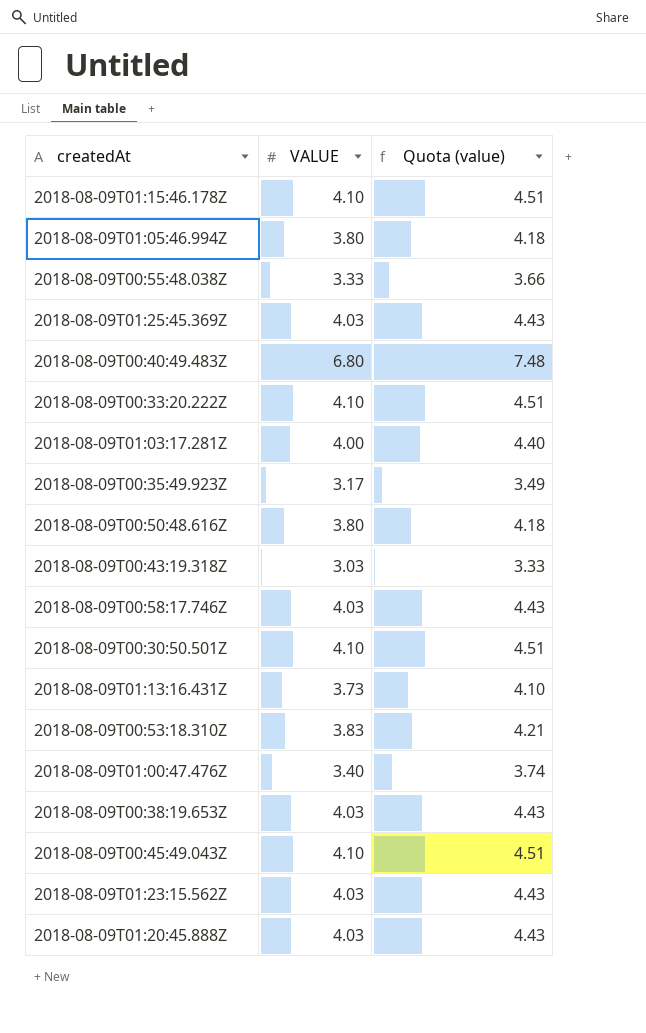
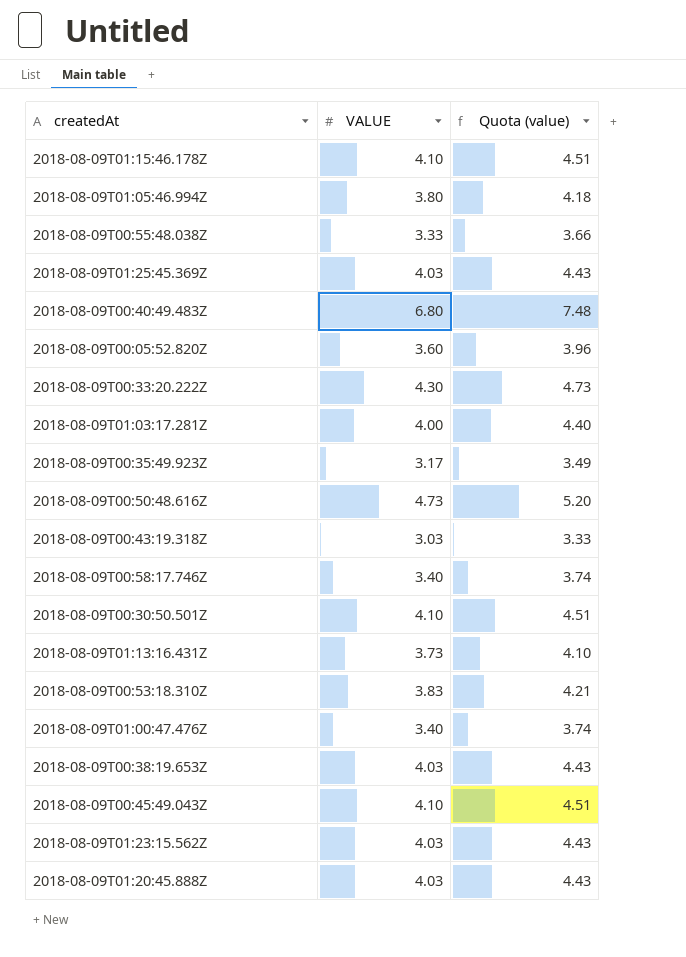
row 2018-08-09T00:05:52.820Z: none -> 3.60 | 3.96
2018-08-09T00:33:20.222Z | VALUE: 4.10 -> 4.30
2018-08-09T00:33:20.222Z | Quota (value): 4.51 -> 4.73
2018-08-09T00:50:48.616Z | VALUE: 3.80 -> 4.73
2018-08-09T00:50:48.616Z | Quota (value): 4.18 -> 5.20
2018-08-09T00:58:17.746Z | VALUE: 4.03 -> 3.40
2018-08-09T00:58:17.746Z | Quota (value): 4.43 -> 3.74

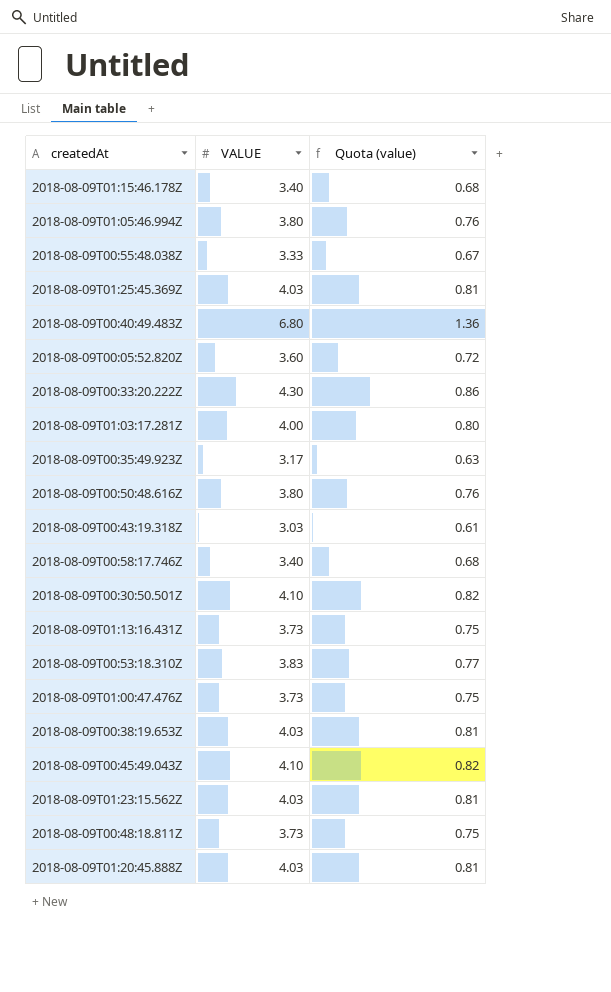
column Quota (value) | formula: [VALUE] * 1.1 -> [VALUE] * 0.2
2018-08-09T01:15:46.178Z | VALUE: 4.10 -> 3.40
2018-08-09T00:50:48.616Z | VALUE: 4.73 -> 3.80
2018-08-09T01:00:47.476Z | VALUE: 3.40 -> 3.73
row 2018-08-09T00:48:18.811Z: none -> 3.73 | 0.75

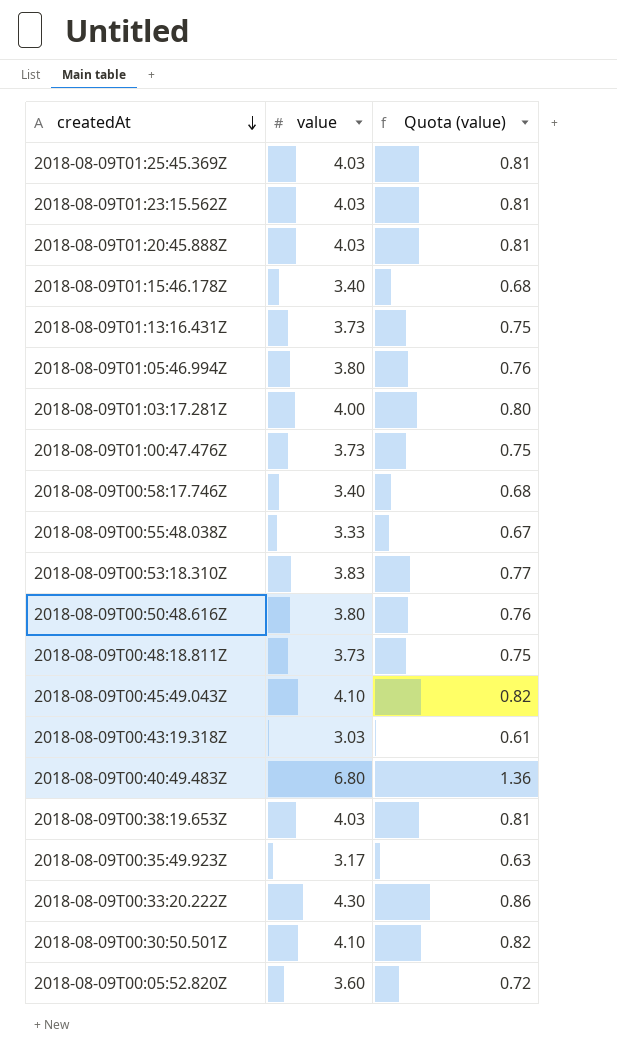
row order: none -> createdAt descending
column name: VALUE -> value

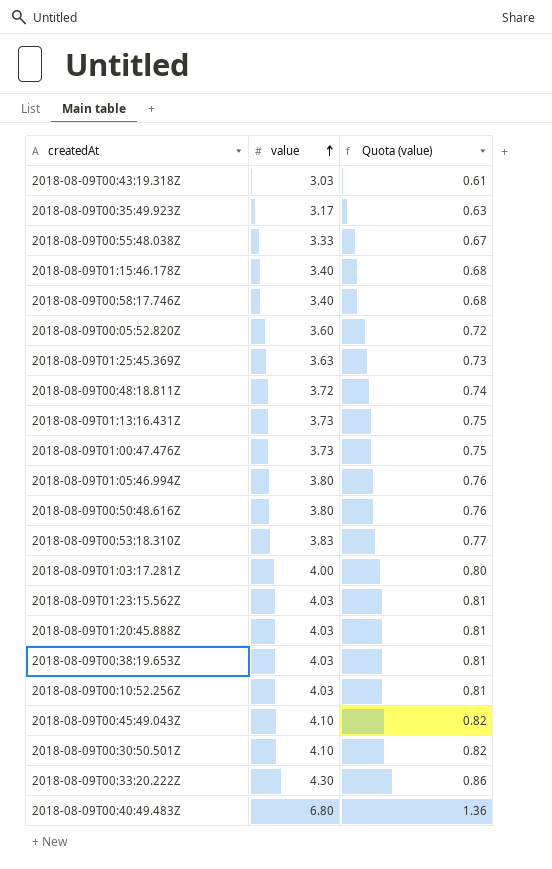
row order: createdAt descending -> value ascending
2018-08-09T01:25:45.369Z | value: 4.03 -> 3.63
2018-08-09T01:25:45.369Z | Quota (value): 0.81 -> 0.73
2018-08-09T00:48:18.811Z | value: 3.73 -> 3.72
2018-08-09T00:48:18.811Z | Quota (value): 0.75 -> 0.74
row 2018-08-09T00:10:52.256Z: none -> 4.03 | 0.81

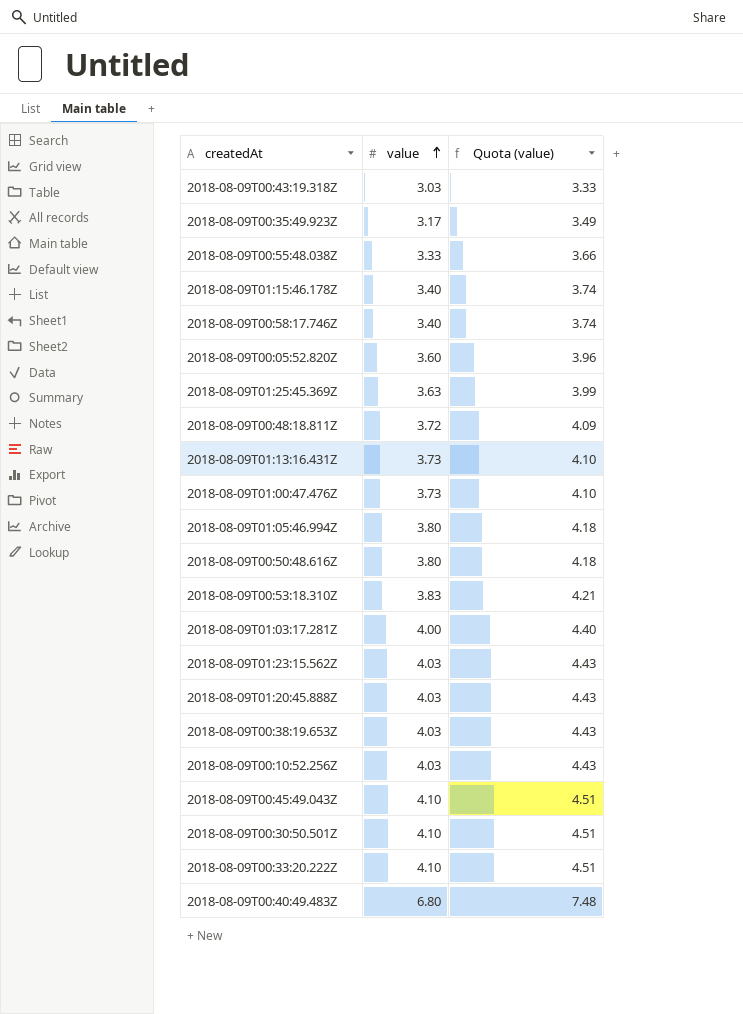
column Quota (value) | formula: [value] * 0.2 -> [value] * 1.1
2018-08-09T00:33:20.222Z | value: 4.30 -> 4.10

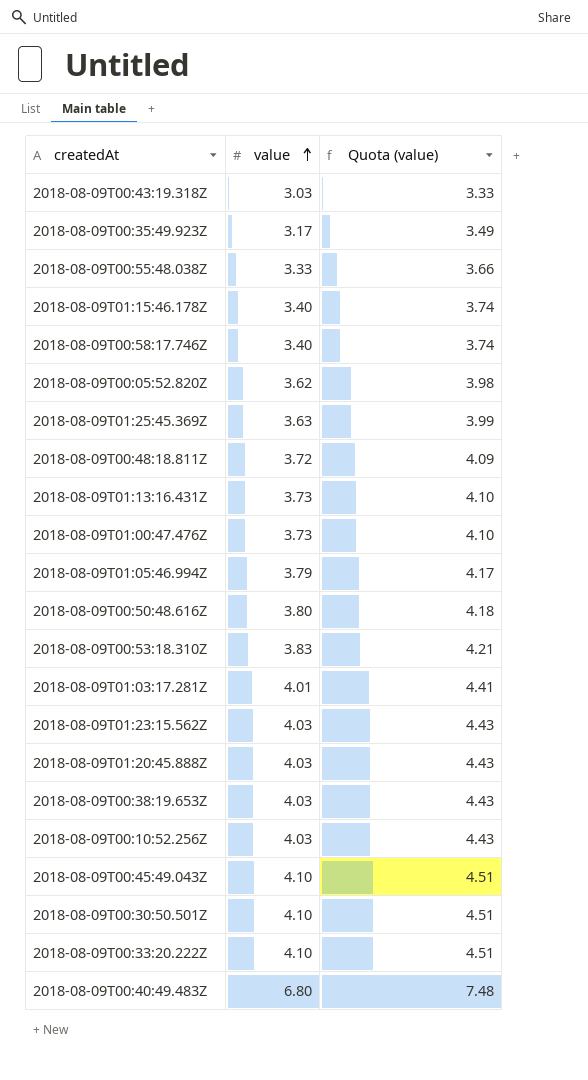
2018-08-09T00:05:52.820Z | value: 3.60 -> 3.62
2018-08-09T00:05:52.820Z | Quota (value): 3.96 -> 3.98
2018-08-09T01:05:46.994Z | value: 3.80 -> 3.79
2018-08-09T01:05:46.994Z | Quota (value): 4.18 -> 4.17
2018-08-09T01:03:17.281Z | value: 4.00 -> 4.01
2018-08-09T01:03:17.281Z | Quota (value): 4.40 -> 4.41

